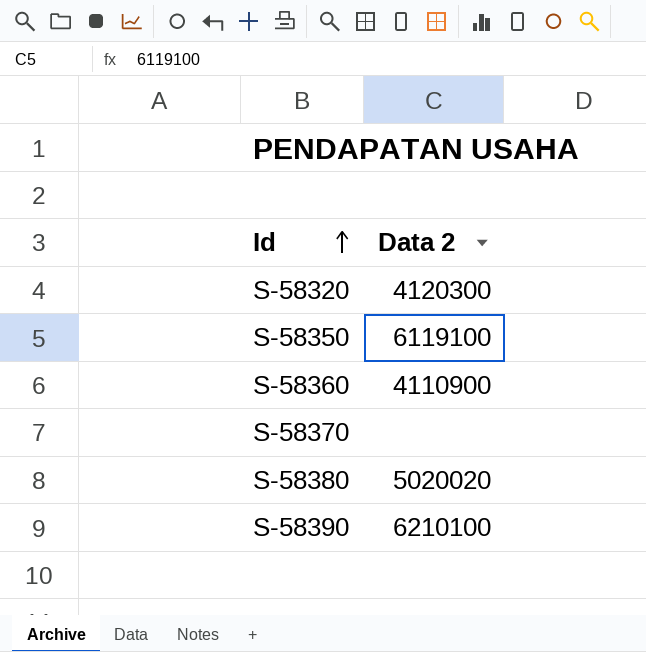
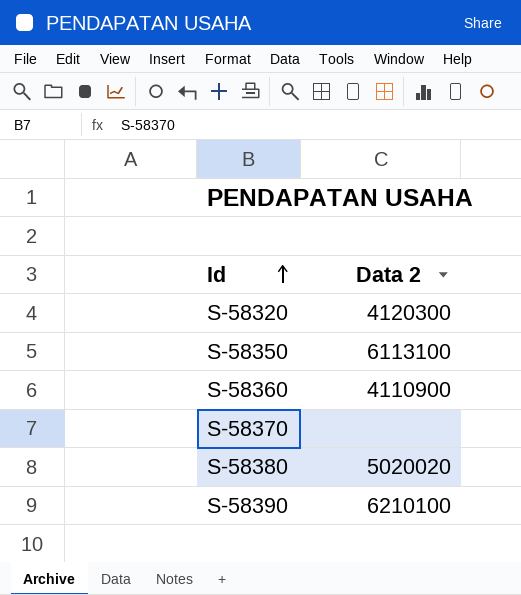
S-58350 | Data 2: 6119100 -> 6113100

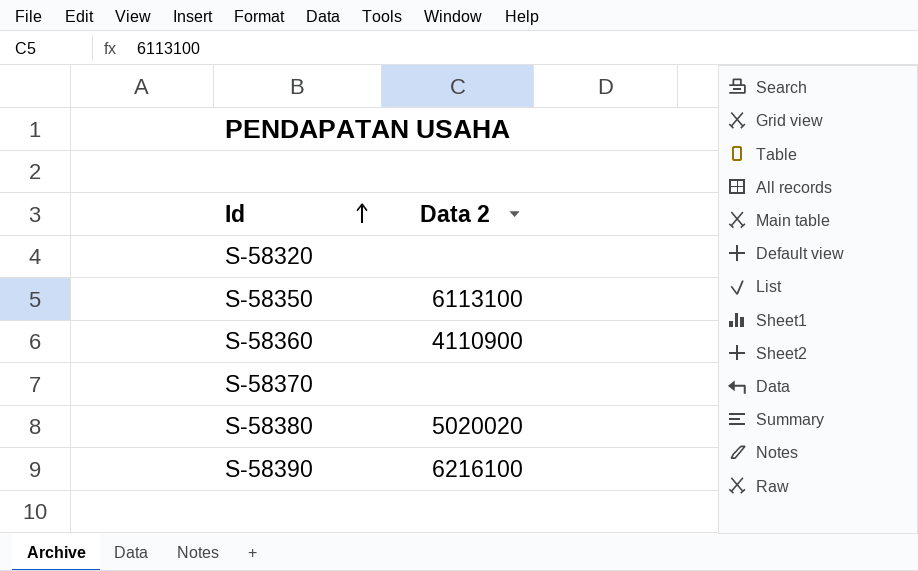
S-58320 | Data 2: 4120300 -> none
S-58390 | Data 2: 6210100 -> 6216100

